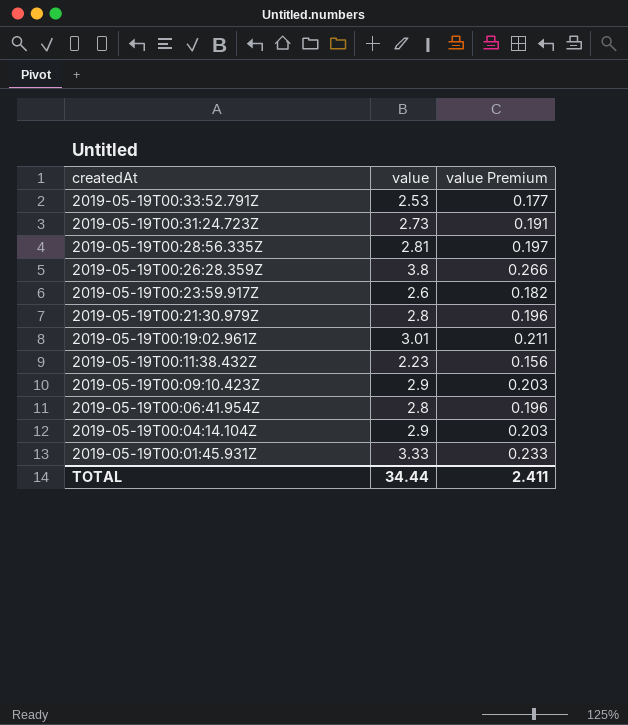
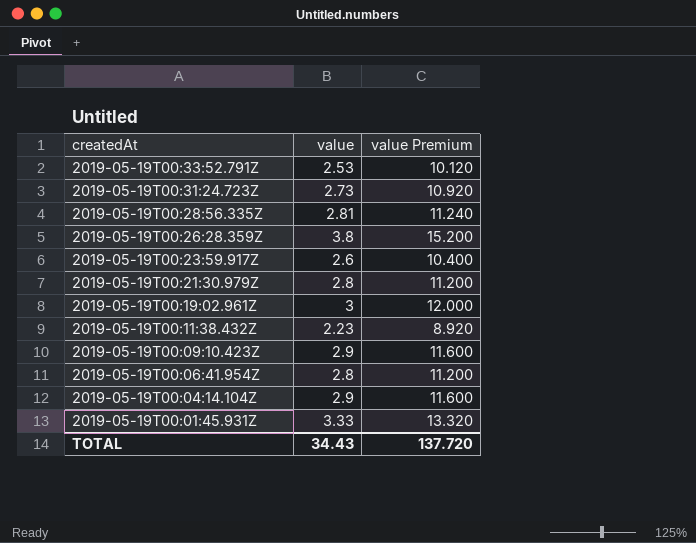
column value Premium | formula: [value] * 0.07 -> [value] * 4
2019-05-19T00:19:02.961Z | value: 3.01 -> 3
TOTAL | value: 34.44 -> 34.43
TOTAL | value Premium: 2.411 -> 137.720

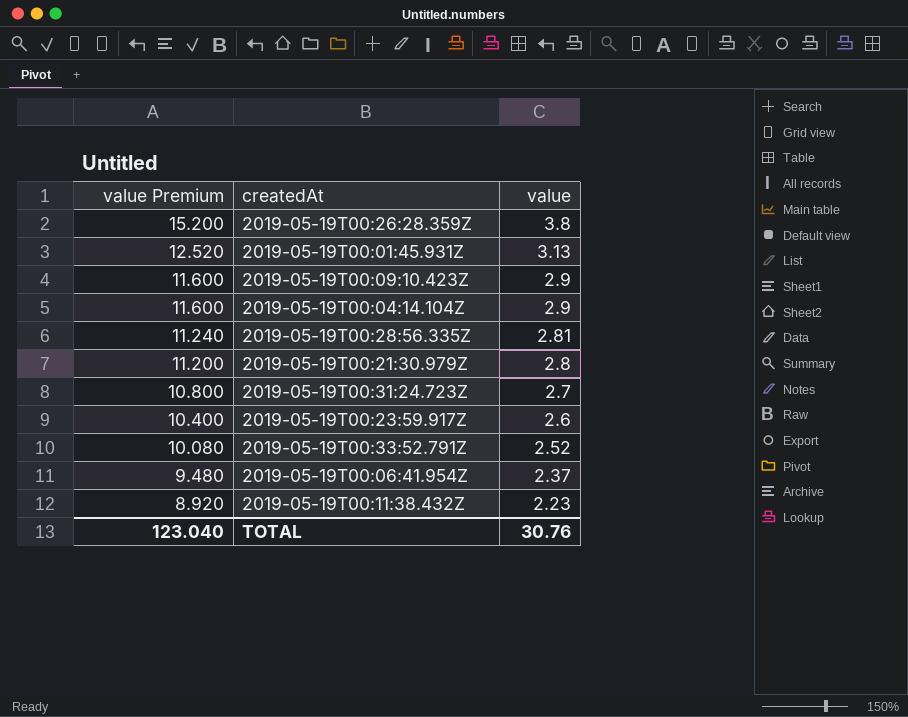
row order: createdAt descending -> value Premium descending
column value Premium | position: 3 -> 1
row 2019-05-19T00:19:02.961Z: 3 | 12.000 -> none
2019-05-19T00:01:45.931Z | value Premium: 13.320 -> 12.520
2019-05-19T00:01:45.931Z | value: 3.33 -> 3.13
2019-05-19T00:31:24.723Z | value Premium: 10.920 -> 10.800
2019-05-19T00:31:24.723Z | value: 2.73 -> 2.7
2019-05-19T00:33:52.791Z | value Premium: 10.120 -> 10.080
2019-05-19T00:33:52.791Z | value: 2.53 -> 2.52
2019-05-19T00:06:41.954Z | value Premium: 11.200 -> 9.480
2019-05-19T00:06:41.954Z | value: 2.8 -> 2.37
TOTAL | value Premium: 137.720 -> 123.040
TOTAL | value: 34.43 -> 30.76

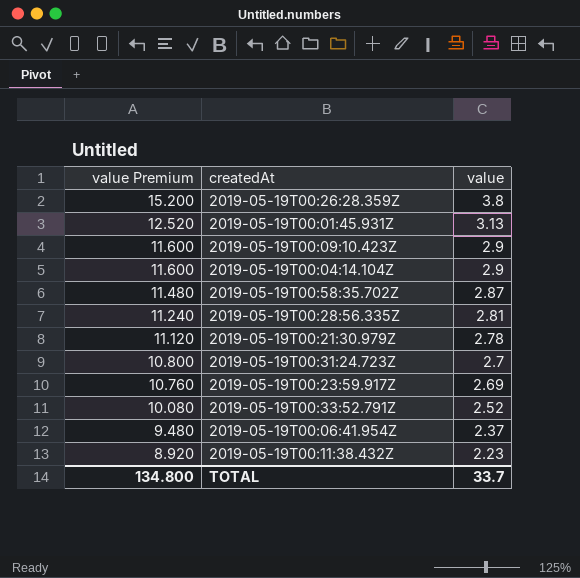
row 2019-05-19T00:58:35.702Z: none -> 11.480 | 2.87
2019-05-19T00:21:30.979Z | value Premium: 11.200 -> 11.120
2019-05-19T00:21:30.979Z | value: 2.8 -> 2.78
2019-05-19T00:23:59.917Z | value Premium: 10.400 -> 10.760
2019-05-19T00:23:59.917Z | value: 2.6 -> 2.69
TOTAL | value Premium: 123.040 -> 134.800
TOTAL | value: 30.76 -> 33.7

